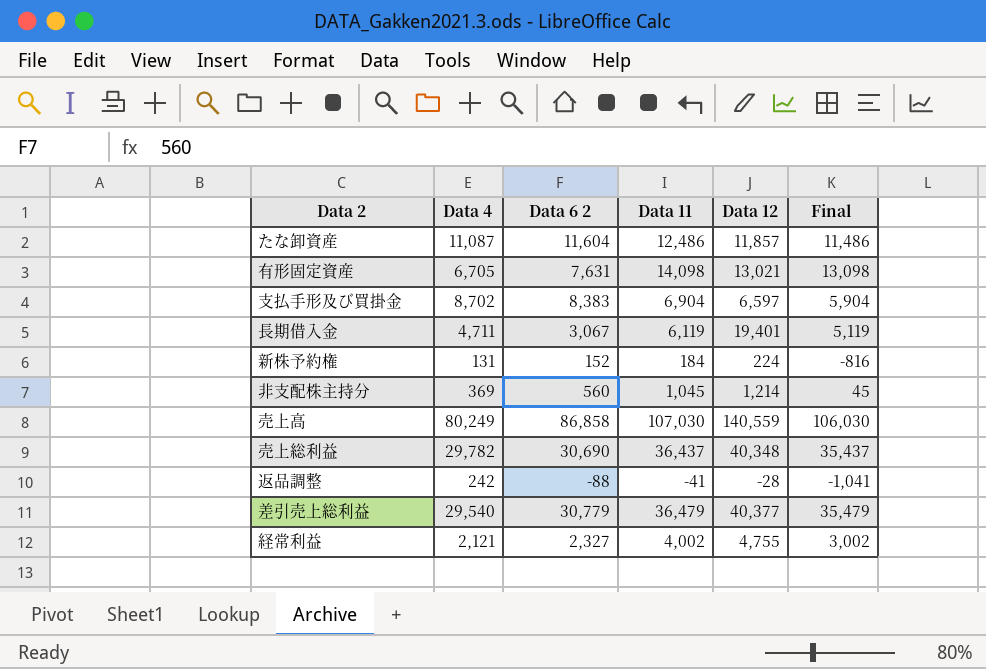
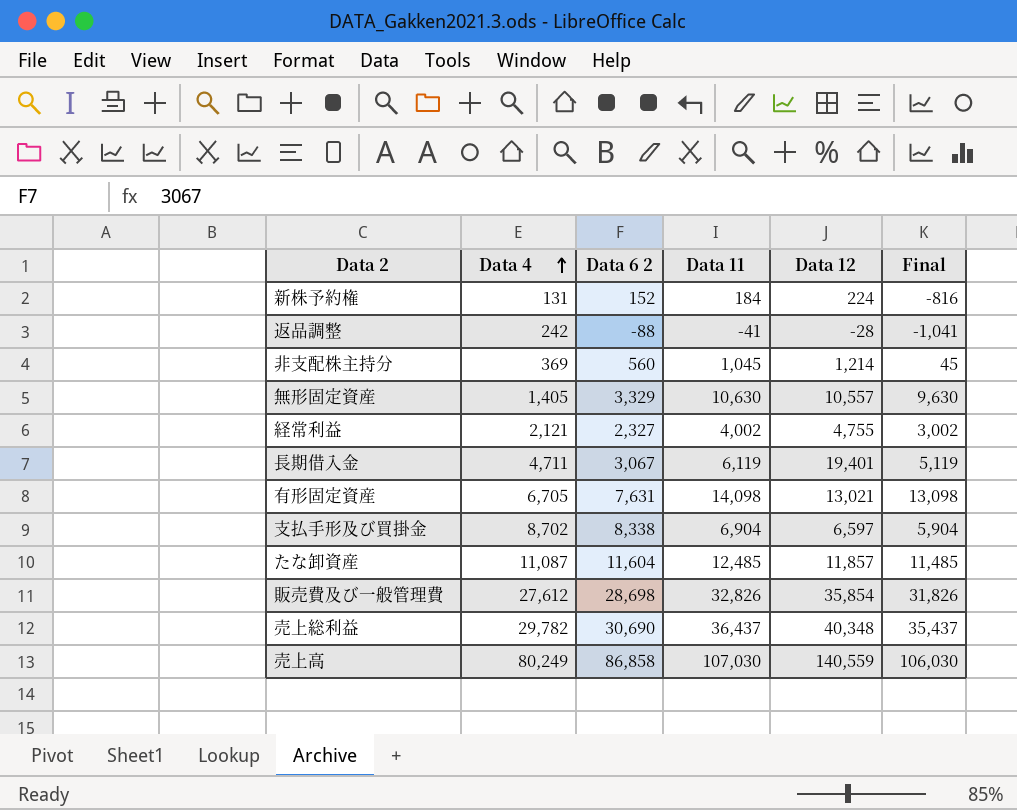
row order: none -> Data 4 ascending
row 差引売上総利益: 29,540 | 30,779 | 36,479 | 40,377 | 35,479 -> none
row 無形固定資産: none -> 1,405 | 3,329 | 10,630 | 10,557 | 9,630
支払手形及び買掛金 | Data 6 2: 8,383 -> 8,338
たな卸資産 | Data 11: 12,486 -> 12,485
たな卸資産 | Final: 11,486 -> 11,485
row 販売費及び一般管理費: none -> 27,612 | 28,698 | 32,826 | 35,854 | 31,826

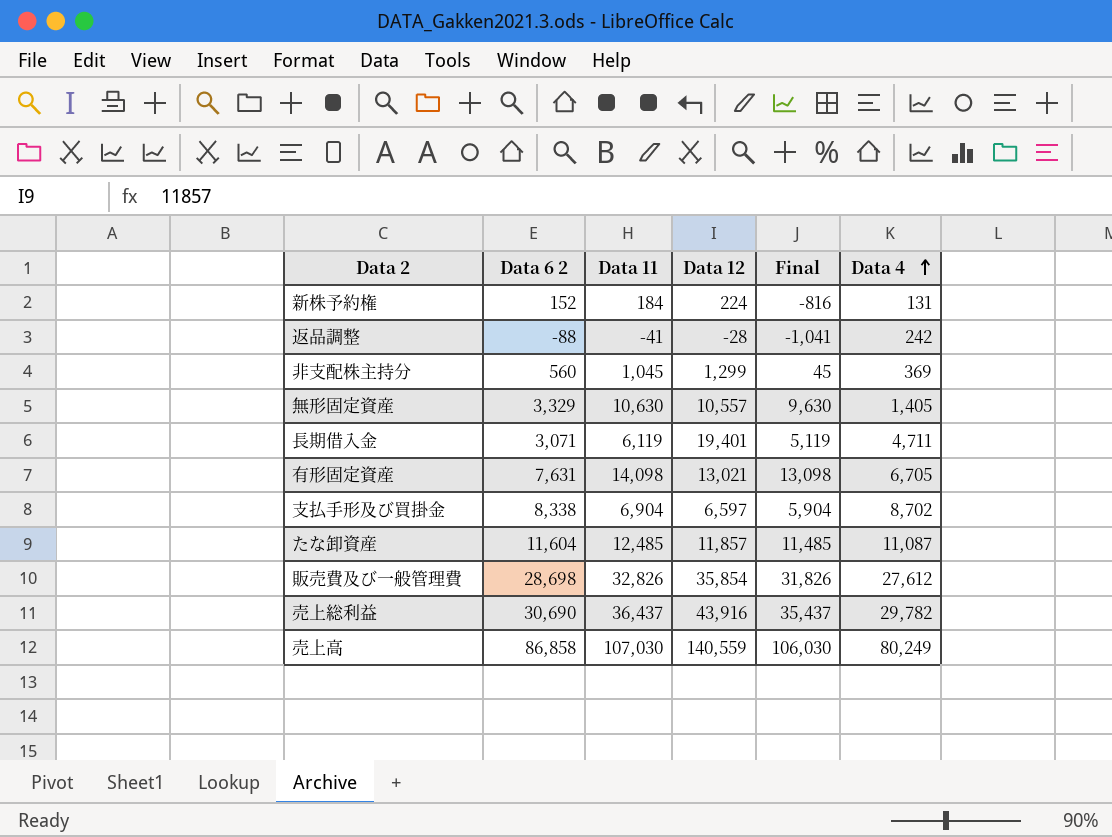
column Data 4 | position: 2 -> 6
row 経常利益: 2,121 | 2,327 | 4,002 | 4,755 | 3,002 -> none
非支配株主持分 | Data 12: 1,214 -> 1,299
長期借入金 | Data 6 2: 3,067 -> 3,071
売上総利益 | Data 12: 40,348 -> 43,916

